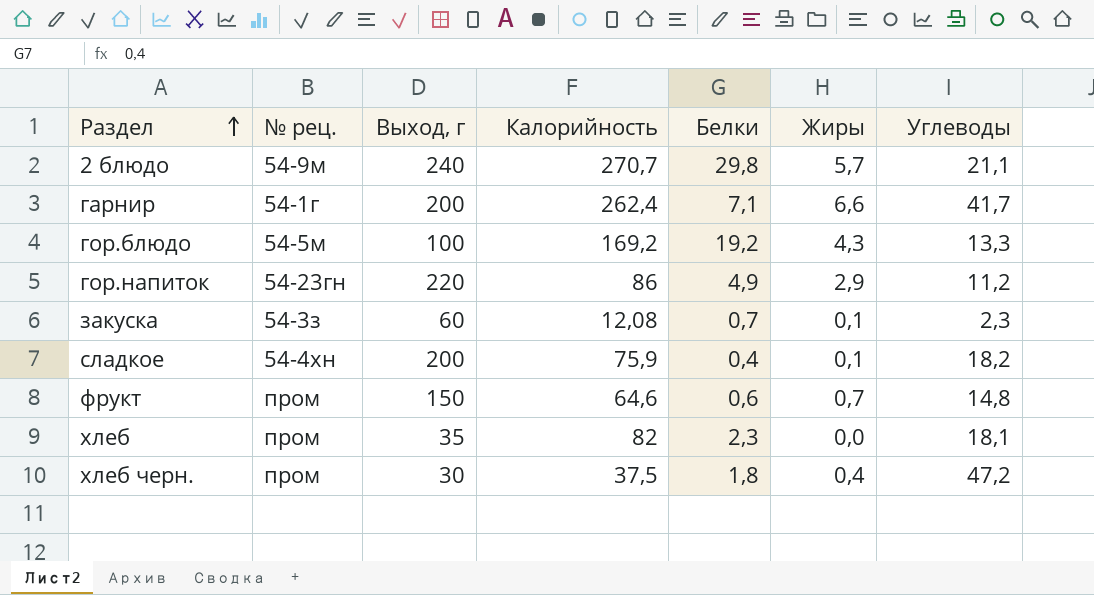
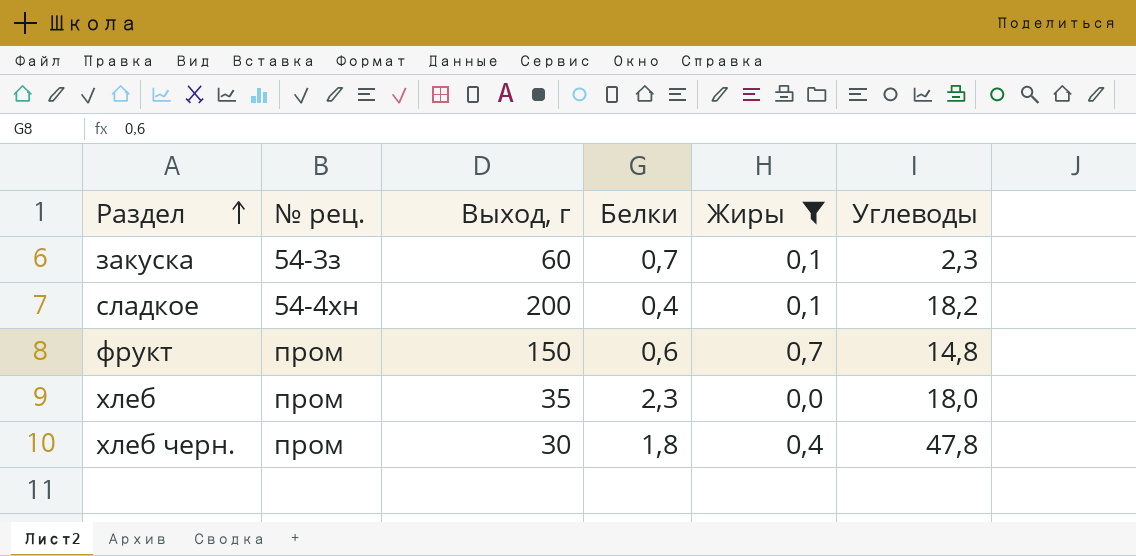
filter: none -> Жиры <= 0,7
column Калорийность | position: 4 -> none
хлеб | Углеводы: 18,1 -> 18,0
хлеб черн. | Углеводы: 47,2 -> 47,8

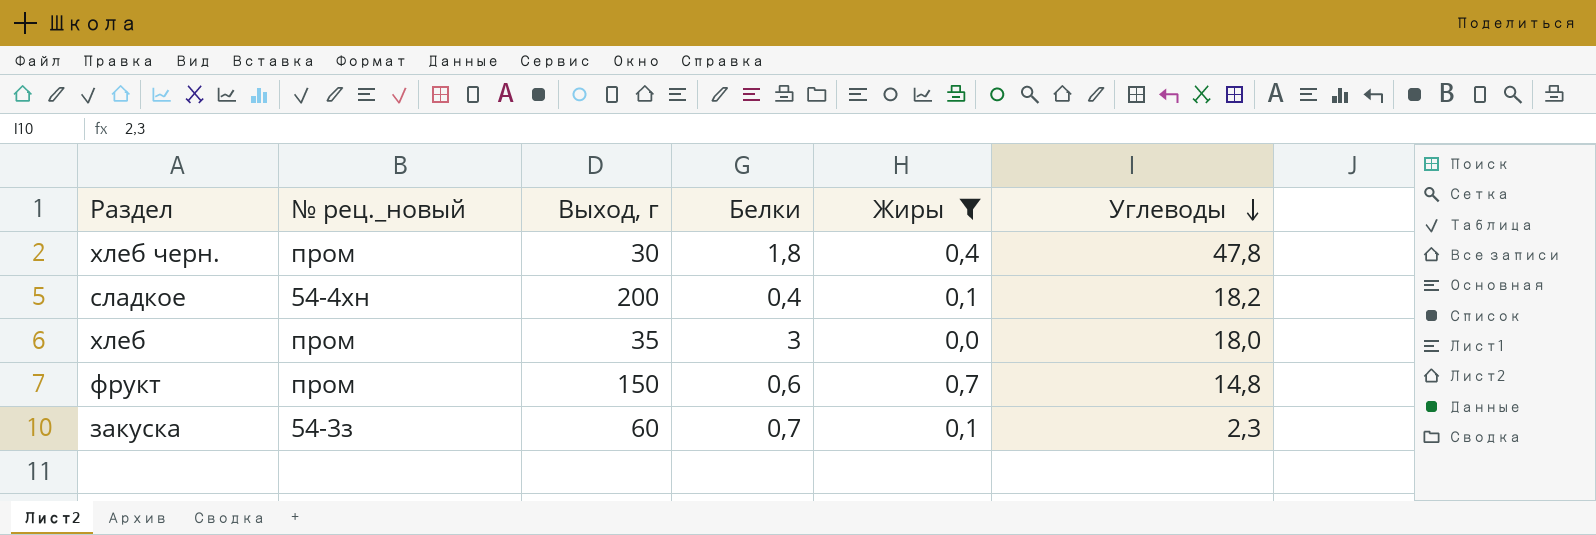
row order: Раздел ascending -> Углеводы descending
column name: № рец. -> № рец._новый
хлеб | Белки: 2,3 -> 3

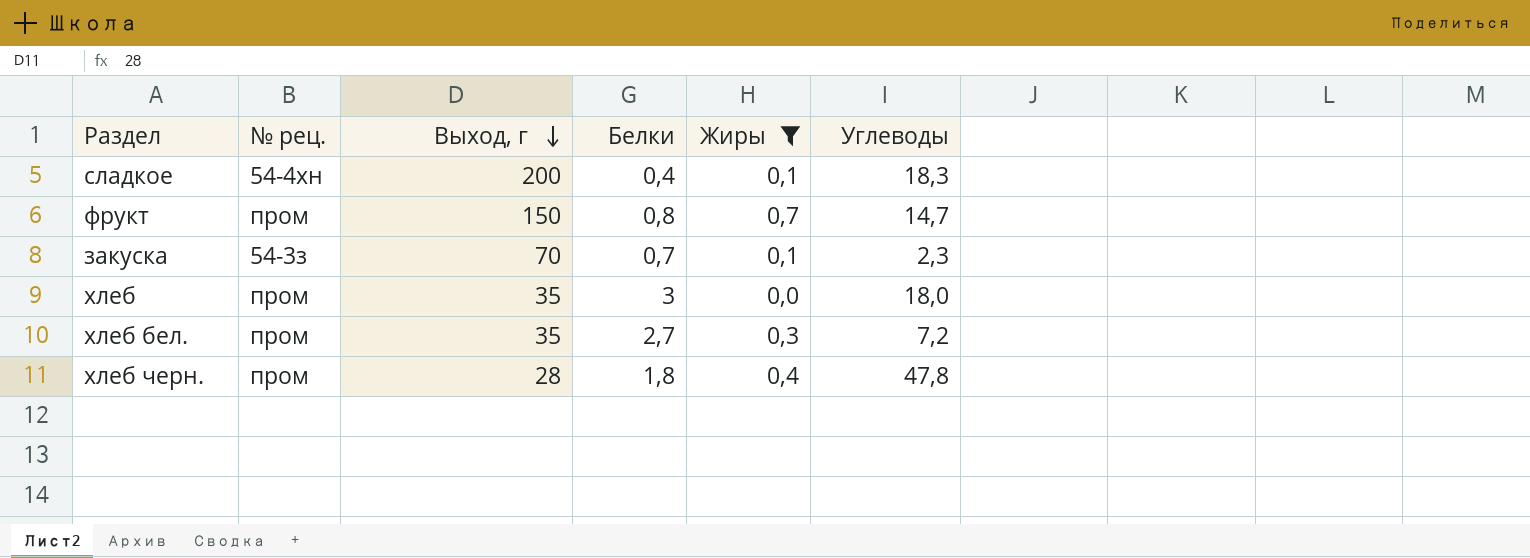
row order: Углеводы descending -> Выход, г descending
column name: № рец._новый -> № рец.
сладкое | Углеводы: 18,2 -> 18,3
фрукт | Белки: 0,6 -> 0,8
фрукт | Углеводы: 14,8 -> 14,7
закуска | Выход, г: 60 -> 70
row хлеб бел.: none -> пром | 35 | 2,7 | 0,3 | 7,2
хлеб черн. | Выход, г: 30 -> 28

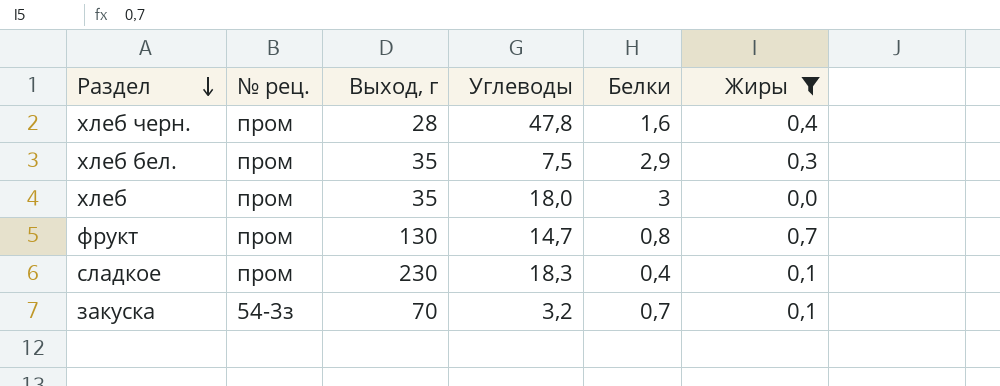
row order: Выход, г descending -> Раздел descending
column Углеводы | position: 6 -> 4
хлеб черн. | Белки: 1,8 -> 1,6
хлеб бел. | Углеводы: 7,2 -> 7,5
хлеб бел. | Белки: 2,7 -> 2,9
фрукт | Выход, г: 150 -> 130
сладкое | № рец.: 54-4хн -> пром
сладкое | Выход, г: 200 -> 230
закуска | Углеводы: 2,3 -> 3,2

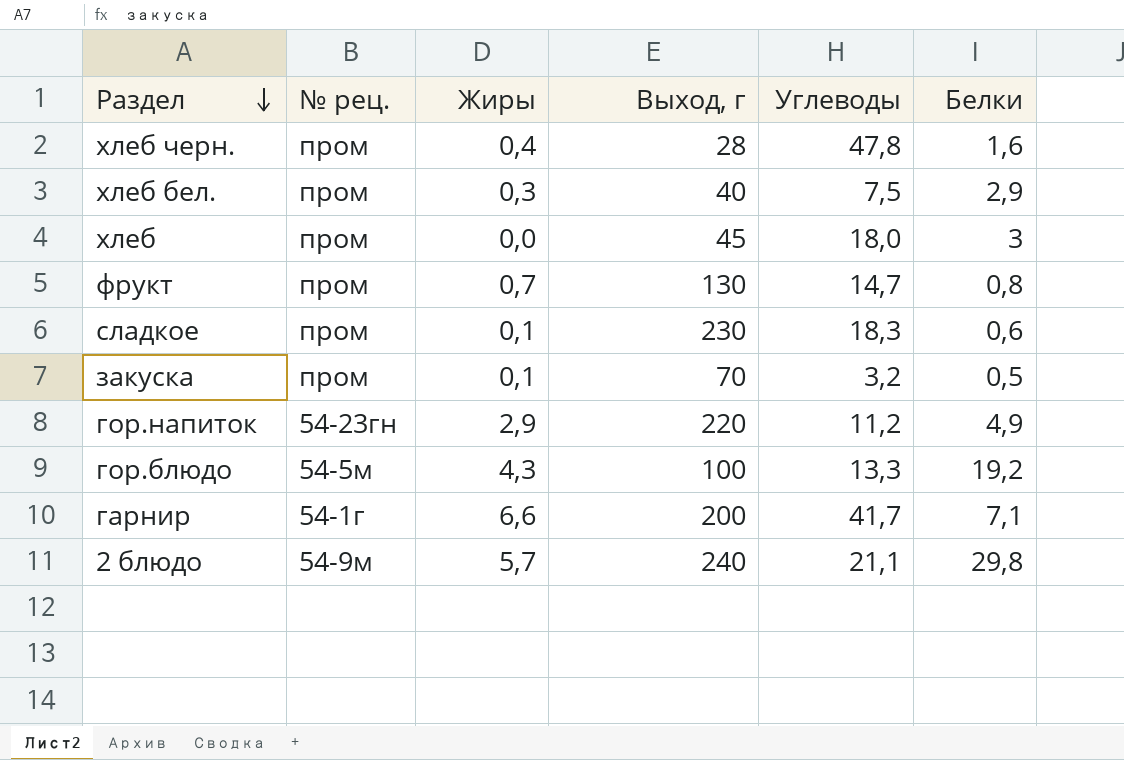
filter: Жиры <= 0,7 -> none
column Жиры | position: 6 -> 3
хлеб бел. | Выход, г: 35 -> 40
хлеб | Выход, г: 35 -> 45
сладкое | Белки: 0,4 -> 0,6
закуска | № рец.: 54-3з -> пром
закуска | Белки: 0,7 -> 0,5

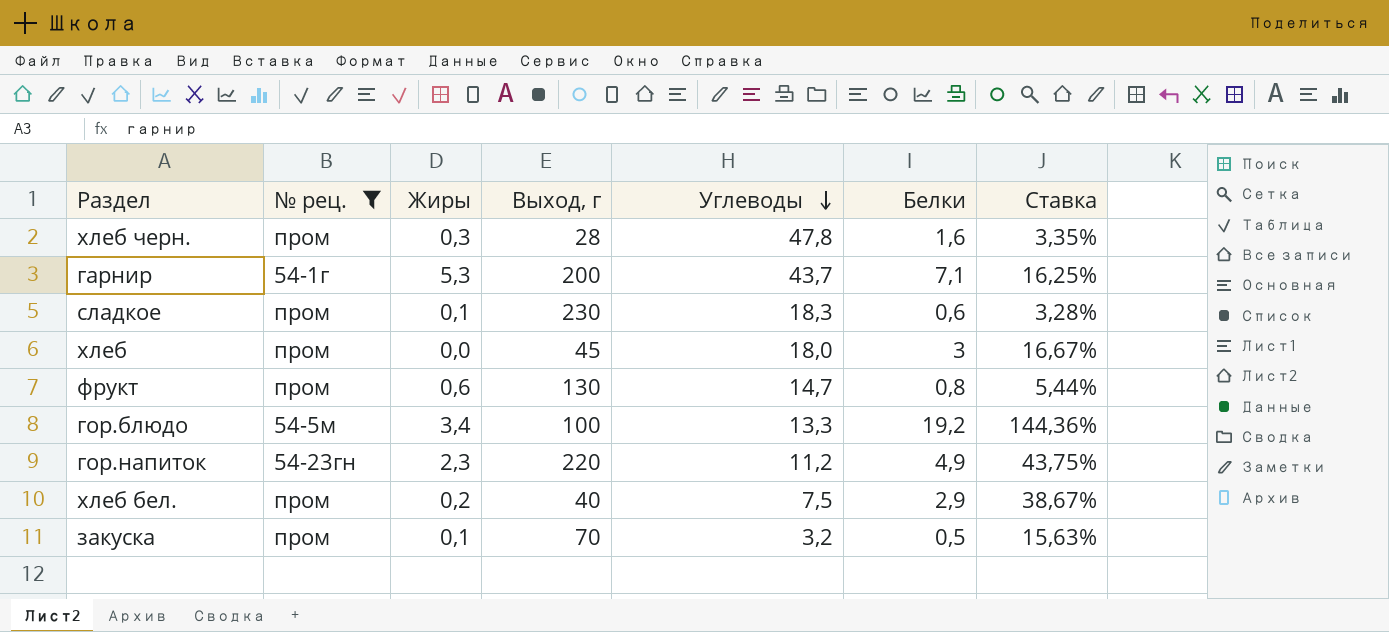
filter: none -> № рец. != 54-9м
row order: Раздел descending -> Углеводы descending
column Ставка | formula: none -> [Белки] / [Углеводы]
хлеб черн. | Жиры: 0,4 -> 0,3
гарнир | Жиры: 6,6 -> 5,3
гарнир | Углеводы: 41,7 -> 43,7
фрукт | Жиры: 0,7 -> 0,6
гор.блюдо | Жиры: 4,3 -> 3,4
гор.напиток | Жиры: 2,9 -> 2,3
хлеб бел. | Жиры: 0,3 -> 0,2

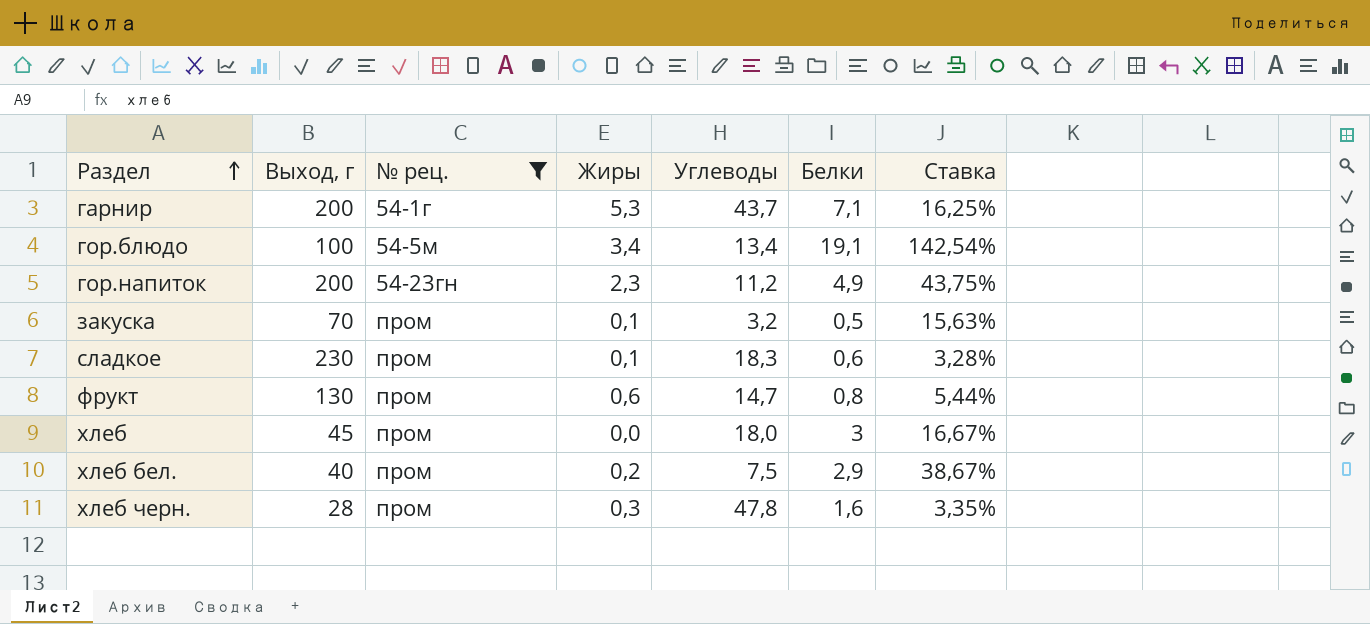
row order: Углеводы descending -> Раздел ascending
column Выход, г | position: 4 -> 2
гор.блюдо | Углеводы: 13,3 -> 13,4
гор.блюдо | Белки: 19,2 -> 19,1
гор.блюдо | Ставка: 144,36% -> 142,54%
гор.напиток | Выход, г: 220 -> 200

